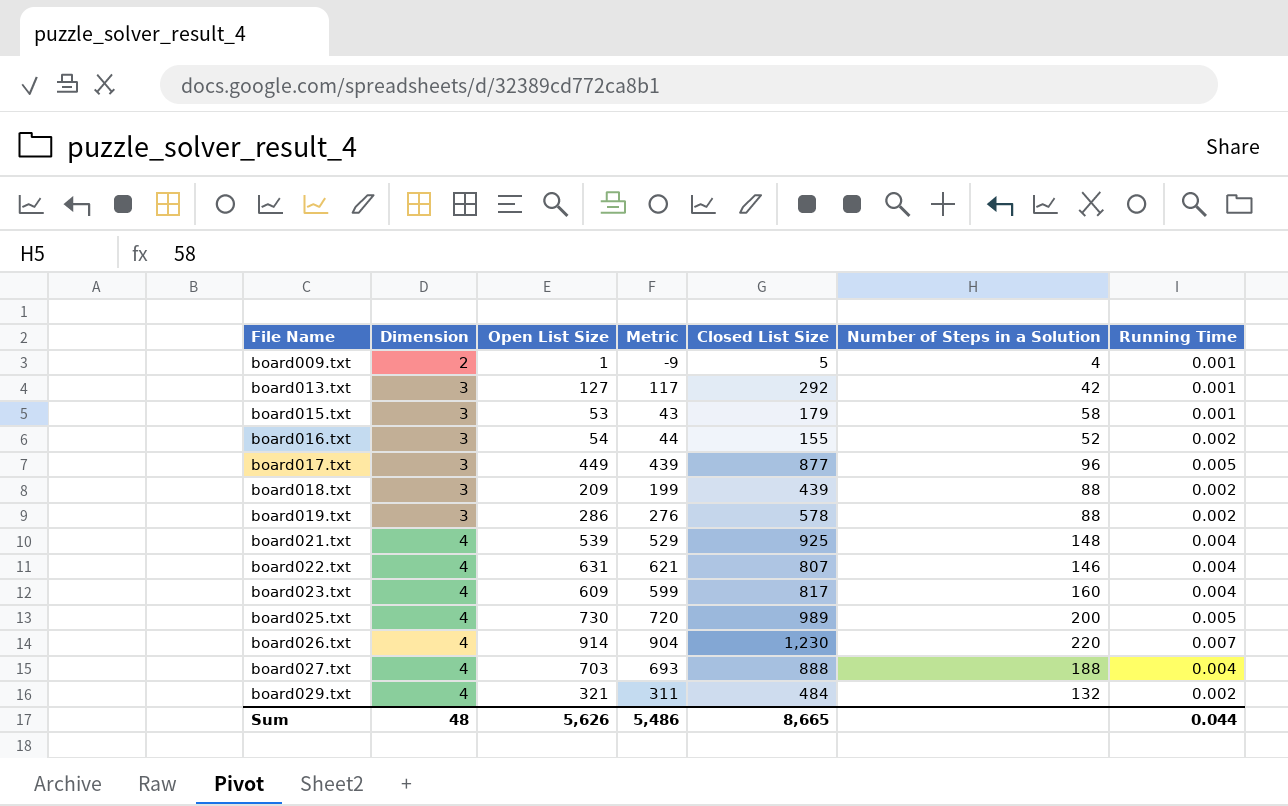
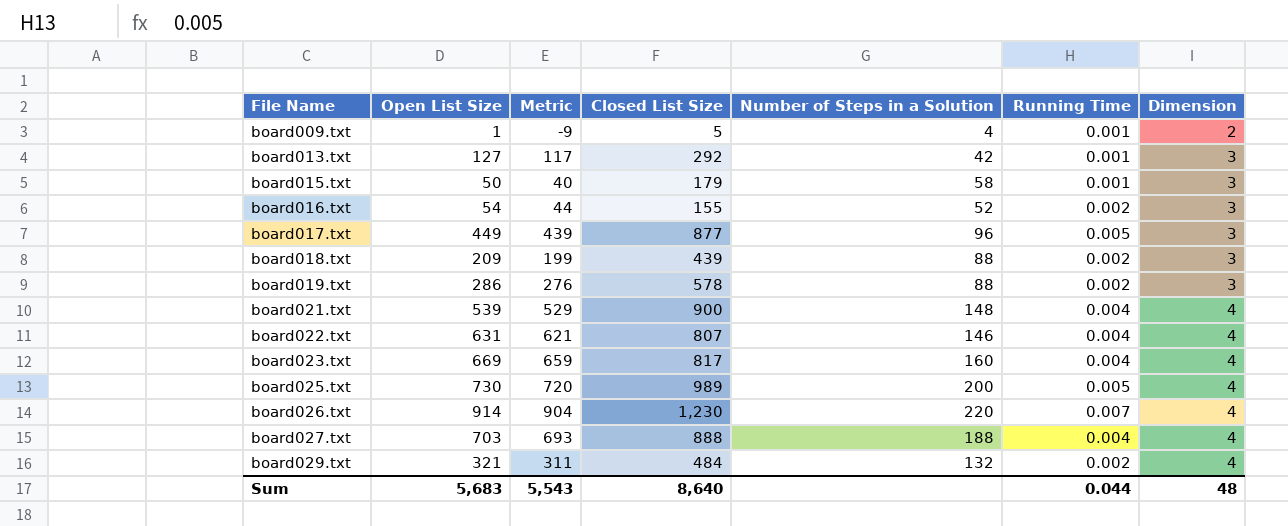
column Dimension | position: 2 -> 7
board015.txt | Open List Size: 53 -> 50
board015.txt | Metric: 43 -> 40
board021.txt | Closed List Size: 925 -> 900
board023.txt | Open List Size: 609 -> 669
board023.txt | Metric: 599 -> 659
Sum | Open List Size: 5,626 -> 5,683
Sum | Metric: 5,486 -> 5,543
Sum | Closed List Size: 8,665 -> 8,640

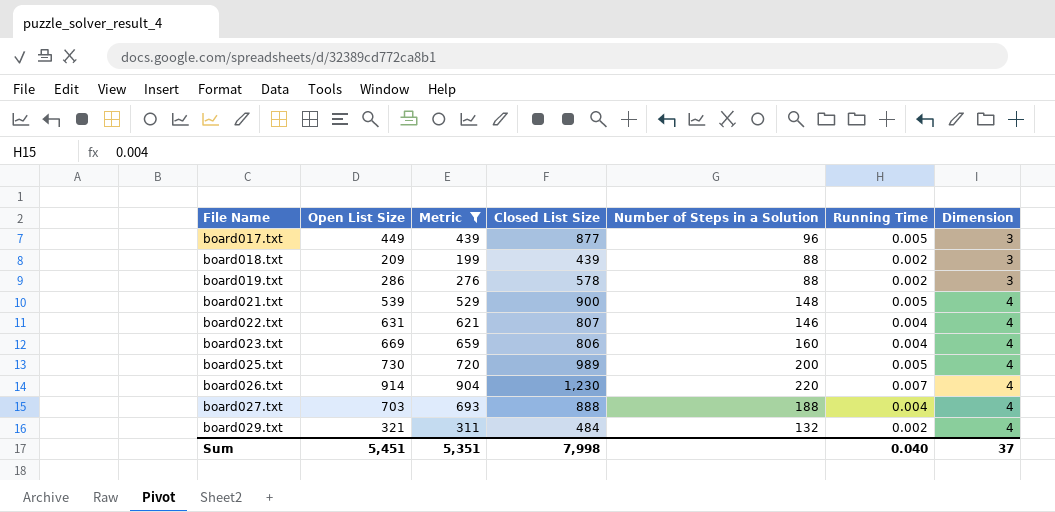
filter: none -> Metric >= 199
board021.txt | Running Time: 0.004 -> 0.005
board023.txt | Closed List Size: 817 -> 806
Sum | Open List Size: 5,683 -> 5,451
Sum | Metric: 5,543 -> 5,351
Sum | Closed List Size: 8,640 -> 7,998
Sum | Running Time: 0.044 -> 0.040
Sum | Dimension: 48 -> 37

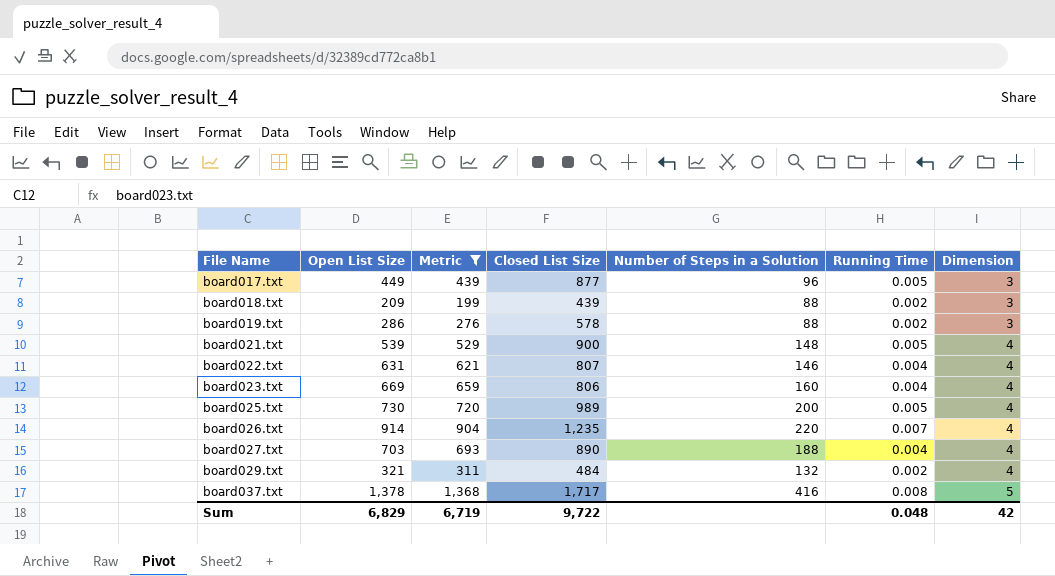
board026.txt | Closed List Size: 1,230 -> 1,235
board027.txt | Closed List Size: 888 -> 890
row board037.txt: none -> 1,378 | 1,368 | 1,717 | 416 | 0.008 | 5
Sum | Open List Size: 5,451 -> 6,829
Sum | Metric: 5,351 -> 6,719
Sum | Closed List Size: 7,998 -> 9,722
Sum | Running Time: 0.040 -> 0.048
Sum | Dimension: 37 -> 42

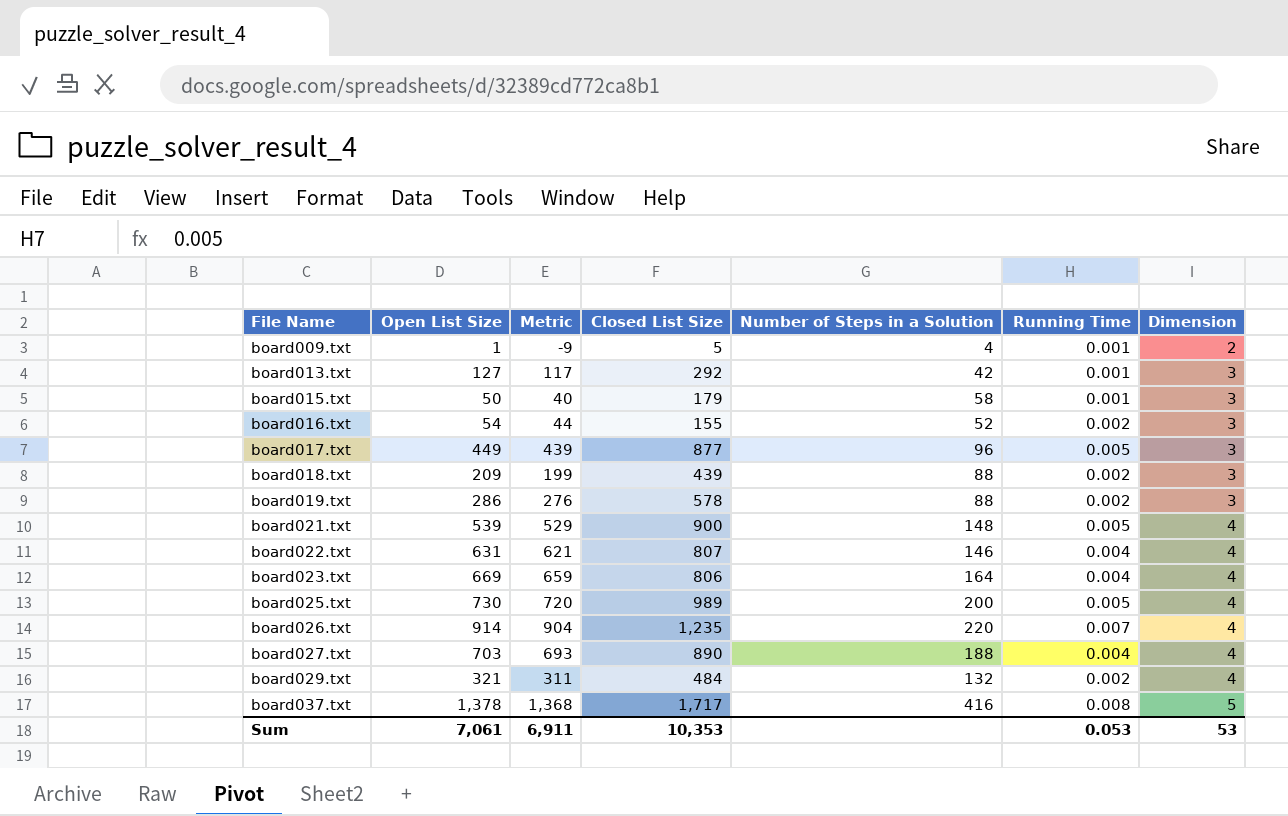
filter: Metric >= 199 -> none
board023.txt | Number of Steps in a Solution: 160 -> 164
Sum | Open List Size: 6,829 -> 7,061
Sum | Metric: 6,719 -> 6,911
Sum | Closed List Size: 9,722 -> 10,353
Sum | Running Time: 0.048 -> 0.053
Sum | Dimension: 42 -> 53

